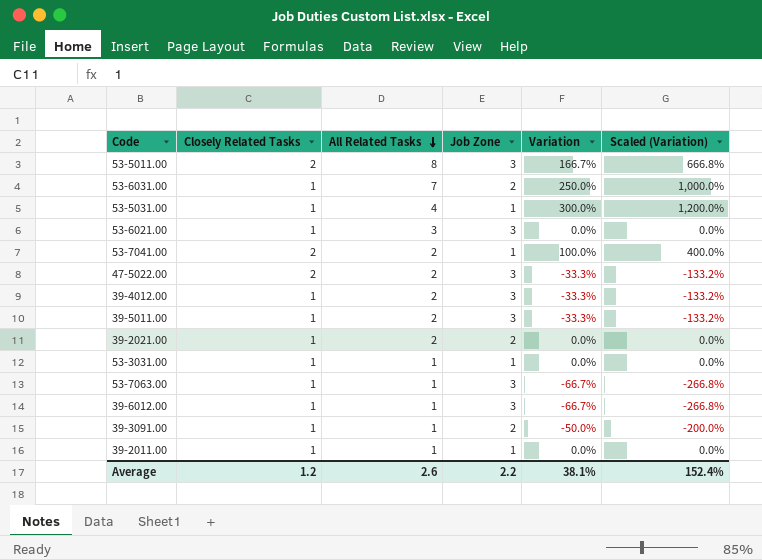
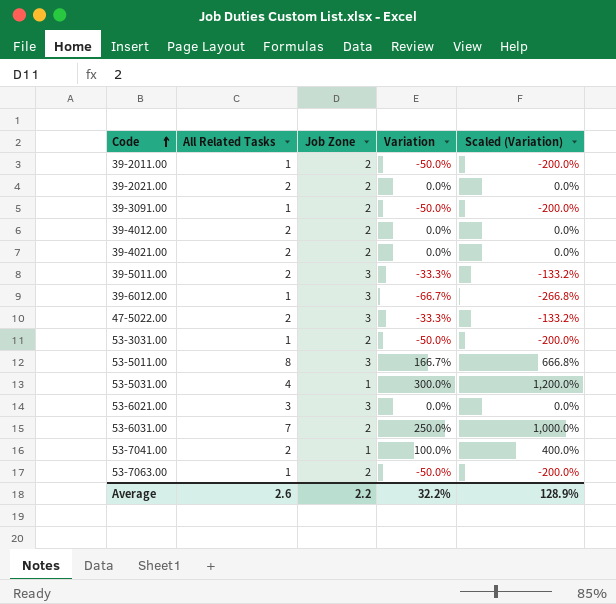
row order: All Related Tasks descending -> Code ascending
column Closely Related Tasks | position: 2 -> none
39-2011.00 | Job Zone: 1 -> 2
39-2011.00 | Variation: 0.0% -> -50.0%
39-2011.00 | Scaled (Variation): 0.0% -> -200.0%
39-4012.00 | Job Zone: 3 -> 2
39-4012.00 | Variation: -33.3% -> 0.0%
39-4012.00 | Scaled (Variation): -133.2% -> 0.0%
row 39-4021.00: none -> 2 | 2 | 0.0% | 0.0%
53-3031.00 | Job Zone: 1 -> 2
53-3031.00 | Variation: 0.0% -> -50.0%
53-3031.00 | Scaled (Variation): 0.0% -> -200.0%
53-7063.00 | Job Zone: 3 -> 2
53-7063.00 | Variation: -66.7% -> -50.0%
53-7063.00 | Scaled (Variation): -266.8% -> -200.0%
Average | Variation: 38.1% -> 32.2%
Average | Scaled (Variation): 152.4% -> 128.9%

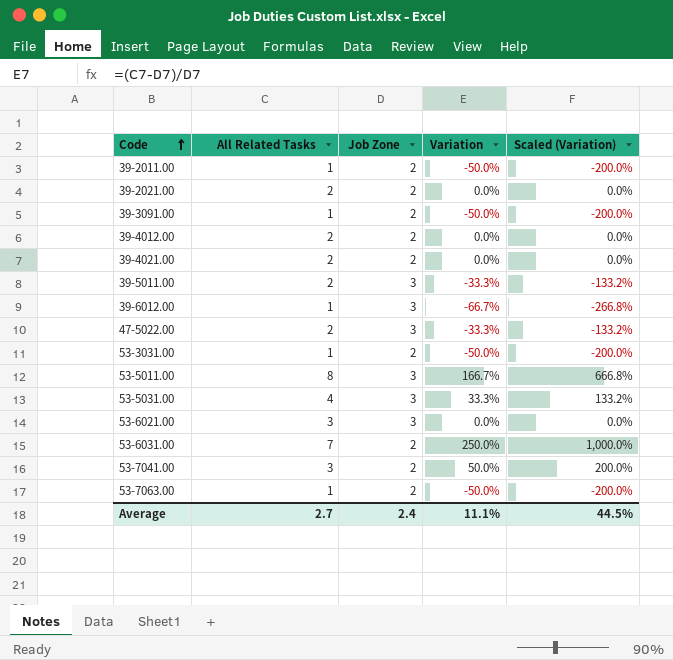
53-5031.00 | Job Zone: 1 -> 3
53-5031.00 | Variation: 300.0% -> 33.3%
53-5031.00 | Scaled (Variation): 1,200.0% -> 133.2%
53-7041.00 | All Related Tasks: 2 -> 3
53-7041.00 | Job Zone: 1 -> 2
53-7041.00 | Variation: 100.0% -> 50.0%
53-7041.00 | Scaled (Variation): 400.0% -> 200.0%
Average | All Related Tasks: 2.6 -> 2.7
Average | Job Zone: 2.2 -> 2.4
Average | Variation: 32.2% -> 11.1%
Average | Scaled (Variation): 128.9% -> 44.5%

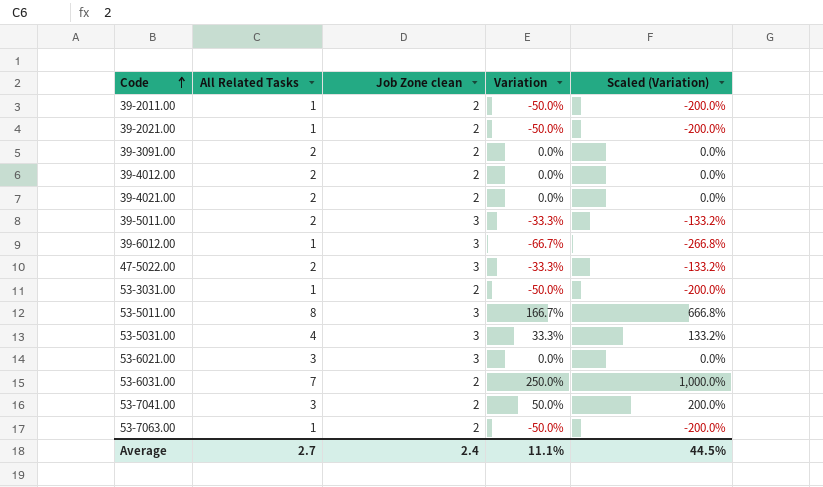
column name: Job Zone -> Job Zone clean
39-2021.00 | All Related Tasks: 2 -> 1
39-2021.00 | Variation: 0.0% -> -50.0%
39-2021.00 | Scaled (Variation): 0.0% -> -200.0%
39-3091.00 | All Related Tasks: 1 -> 2
39-3091.00 | Variation: -50.0% -> 0.0%
39-3091.00 | Scaled (Variation): -200.0% -> 0.0%

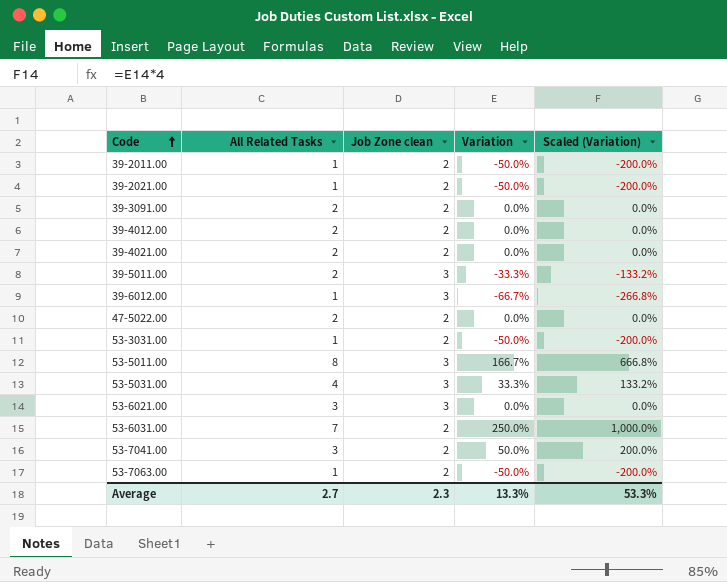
47-5022.00 | Job Zone clean: 3 -> 2
47-5022.00 | Variation: -33.3% -> 0.0%
47-5022.00 | Scaled (Variation): -133.2% -> 0.0%
Average | Job Zone clean: 2.4 -> 2.3
Average | Variation: 11.1% -> 13.3%
Average | Scaled (Variation): 44.5% -> 53.3%

